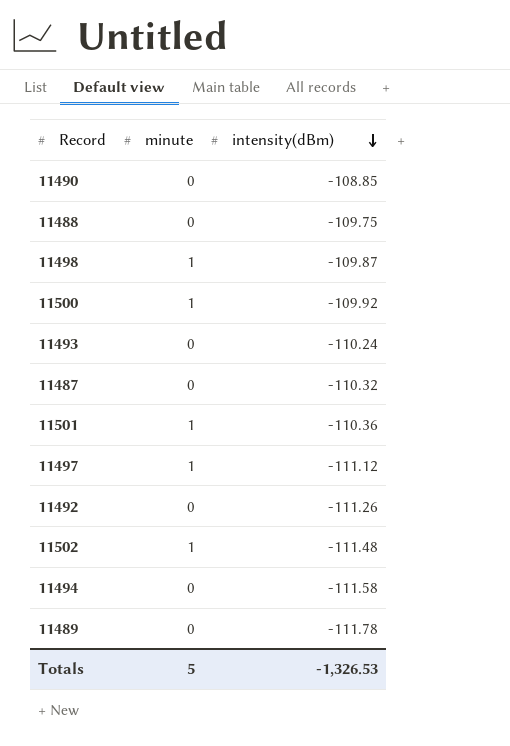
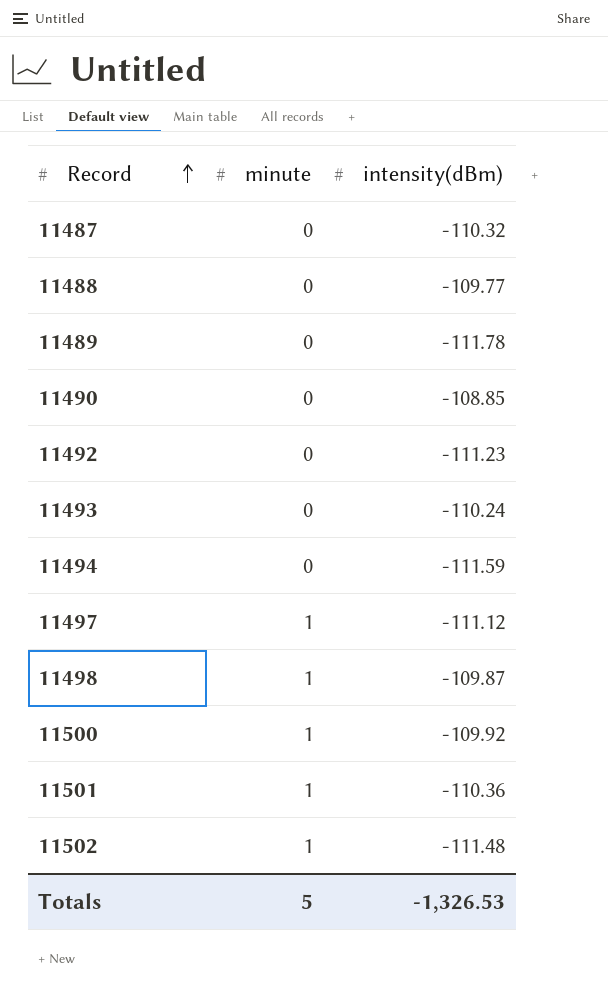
row order: intensity(dBm) descending -> Record ascending
11488 | intensity(dBm): -109.75 -> -109.77
11492 | intensity(dBm): -111.26 -> -111.23
11494 | intensity(dBm): -111.58 -> -111.59

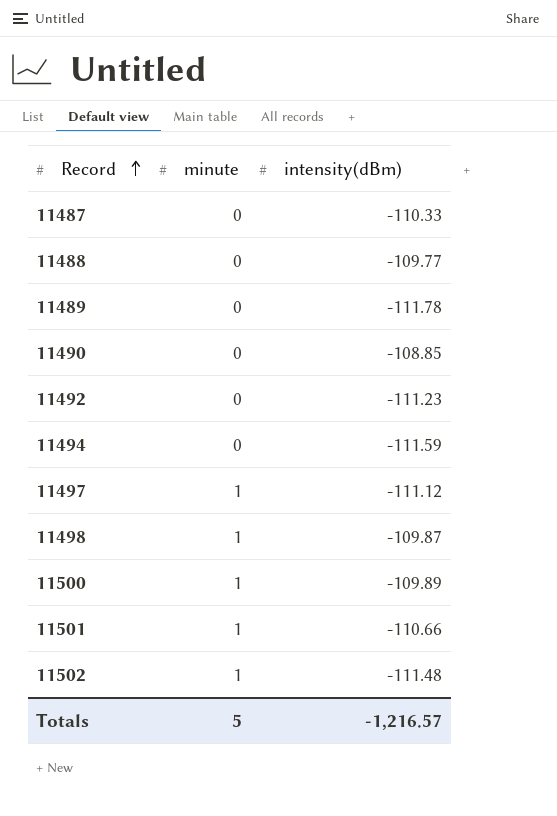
row 11493: 0 | -110.24 -> none
11487 | intensity(dBm): -110.32 -> -110.33
11500 | intensity(dBm): -109.92 -> -109.89
11501 | intensity(dBm): -110.36 -> -110.66
Totals | intensity(dBm): -1,326.53 -> -1,216.57

